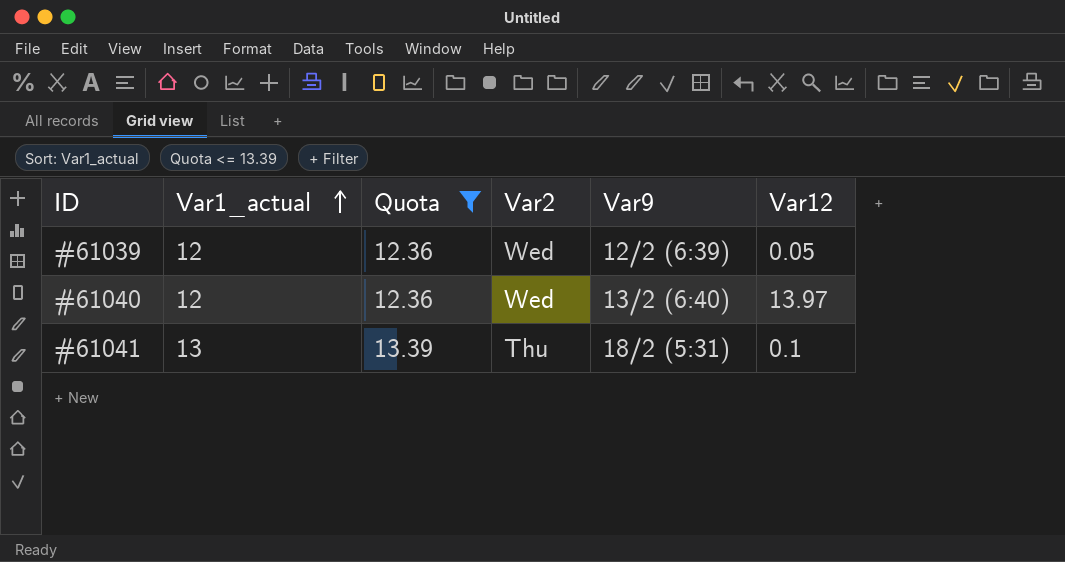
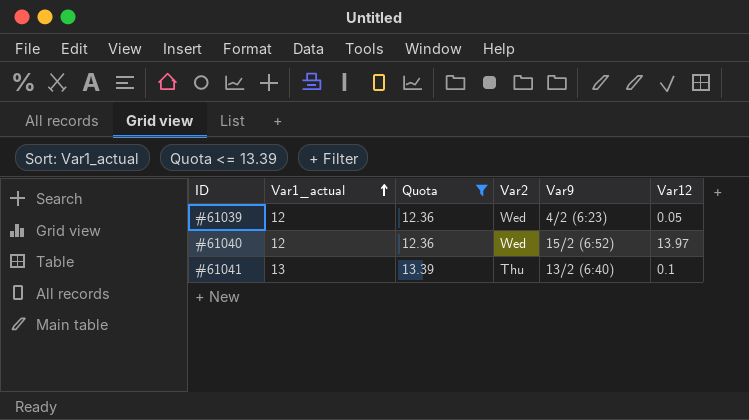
#61039 | Var9: 12/2 (6:39) -> 4/2 (6:23)
#61040 | Var9: 13/2 (6:40) -> 15/2 (6:52)
#61041 | Var9: 18/2 (5:31) -> 13/2 (6:40)

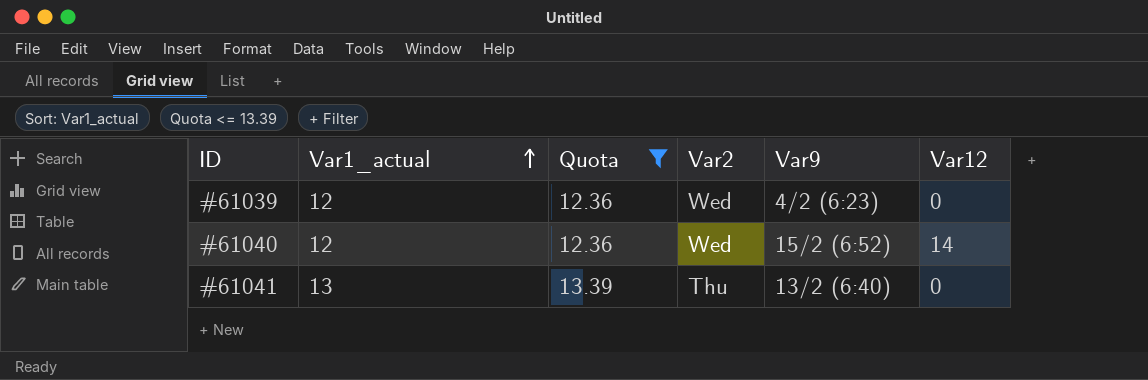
#61039 | Var12: 0.05 -> 0
#61040 | Var12: 13.97 -> 14
#61041 | Var12: 0.1 -> 0

